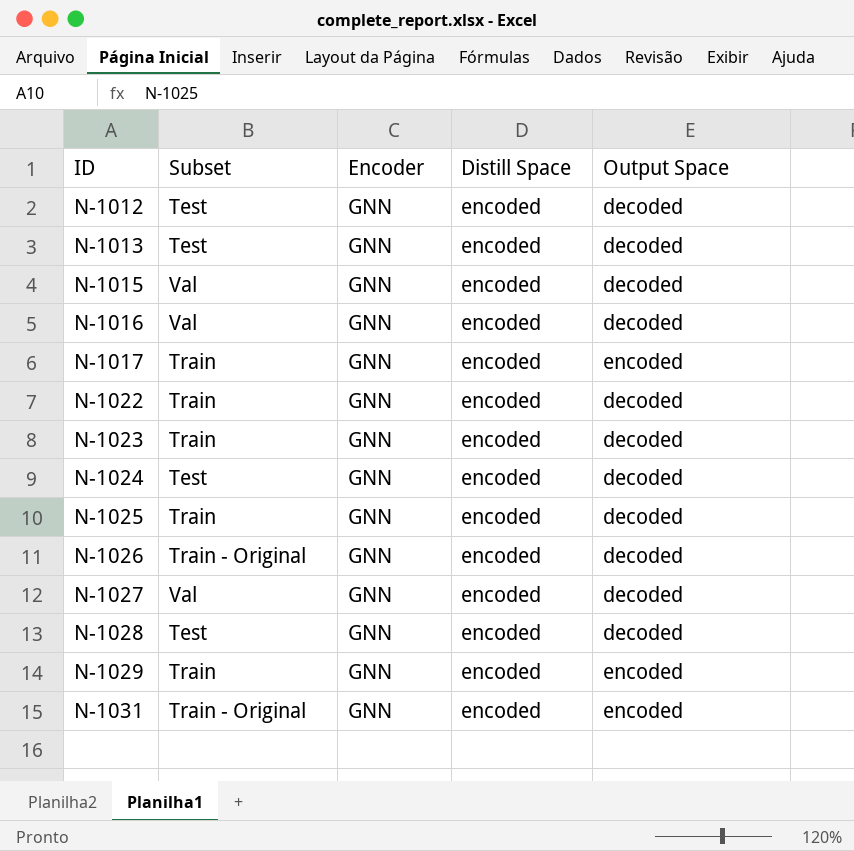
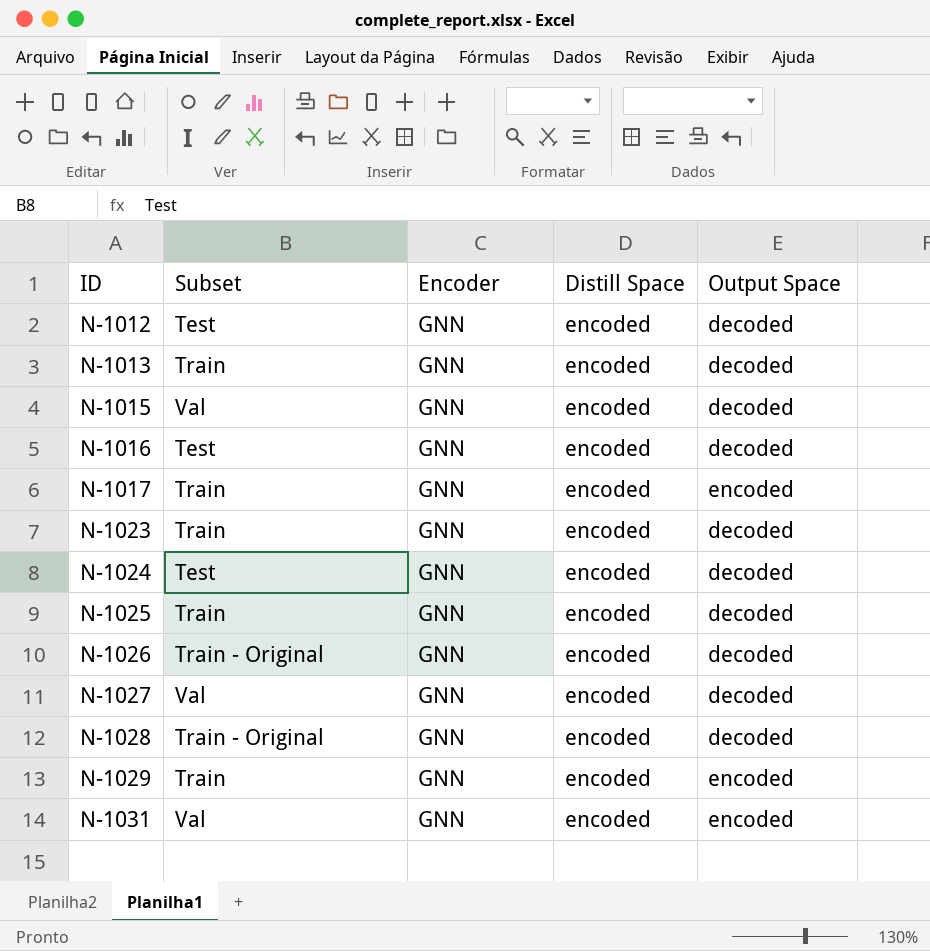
row N-1022: Train | GNN | encoded | decoded -> none
N-1013 | Subset: Test -> Train
N-1016 | Subset: Val -> Test
N-1028 | Subset: Test -> Train - Original
N-1031 | Subset: Train - Original -> Val

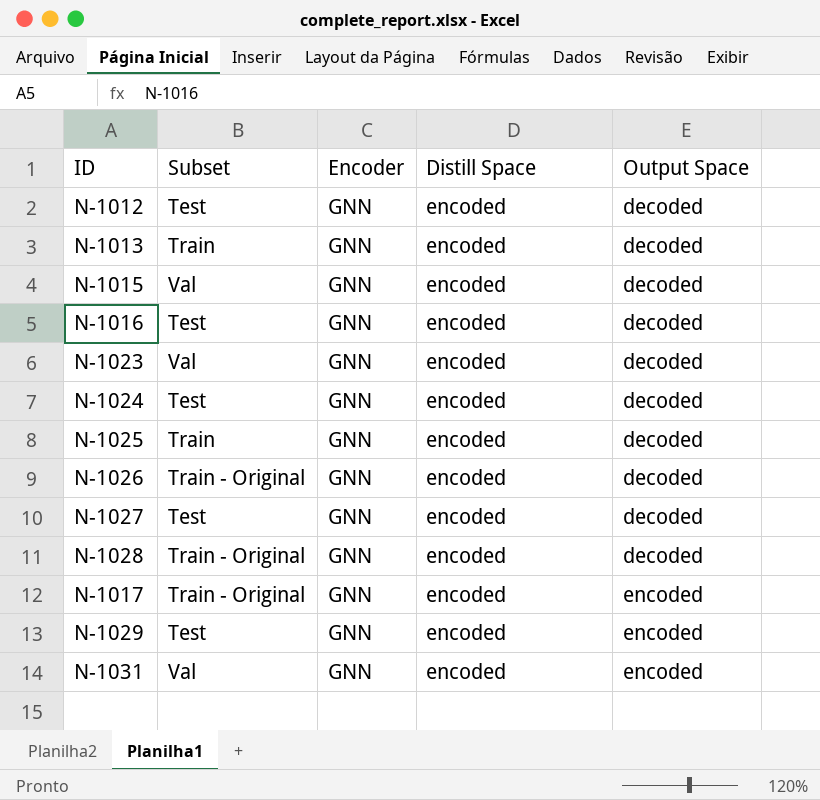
row order: ID ascending -> Output Space ascending
N-1023 | Subset: Train -> Val
N-1027 | Subset: Val -> Test
N-1017 | Subset: Train -> Train - Original
N-1029 | Subset: Train -> Test

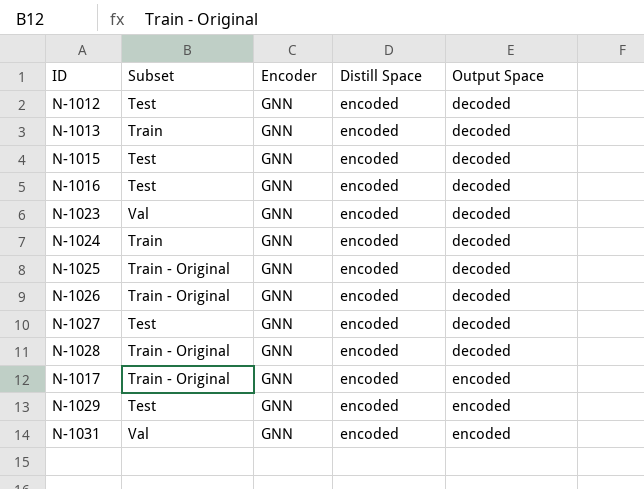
N-1015 | Subset: Val -> Test
N-1024 | Subset: Test -> Train
N-1025 | Subset: Train -> Train - Original

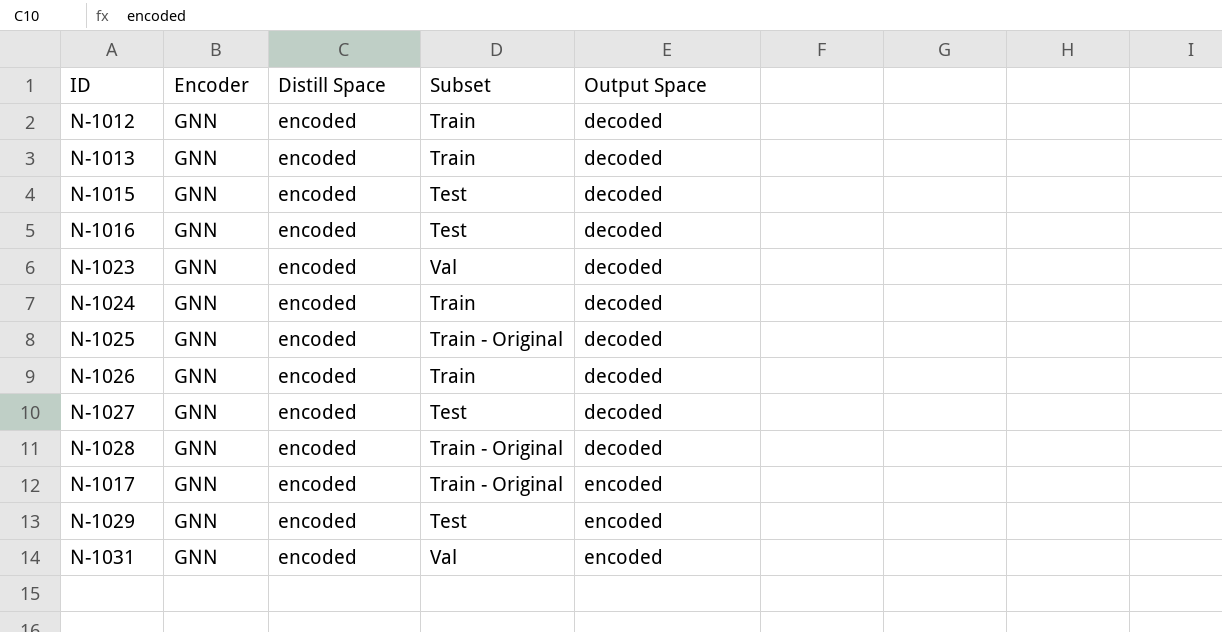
column Subset | position: 2 -> 4
N-1012 | Subset: Test -> Train
N-1026 | Subset: Train - Original -> Train

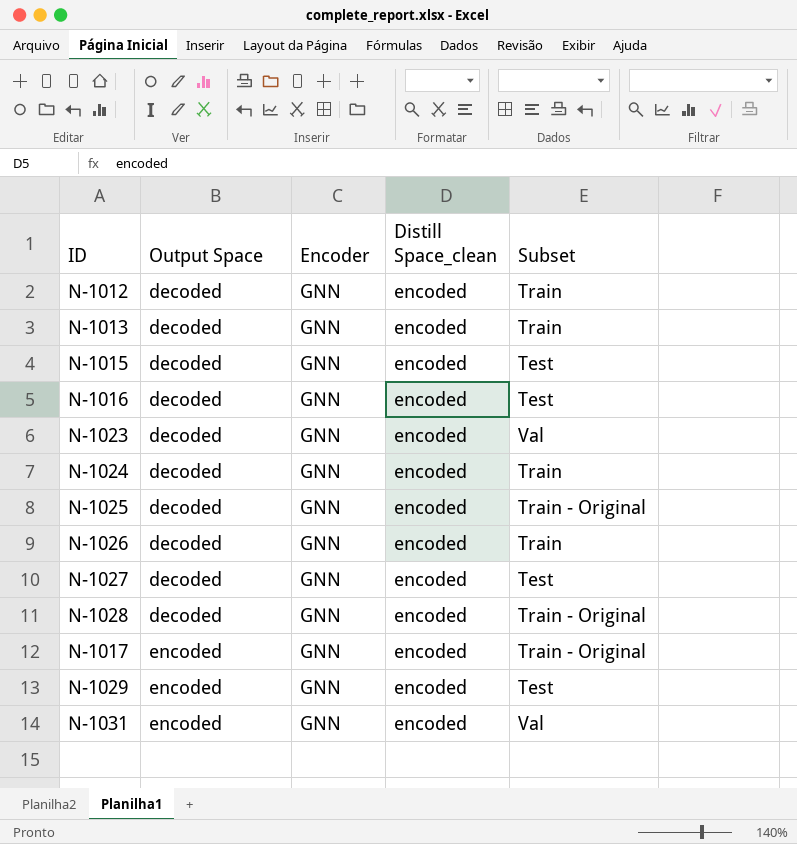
column Output Space | position: 5 -> 2
column name: Distill Space -> Distill Space_clean

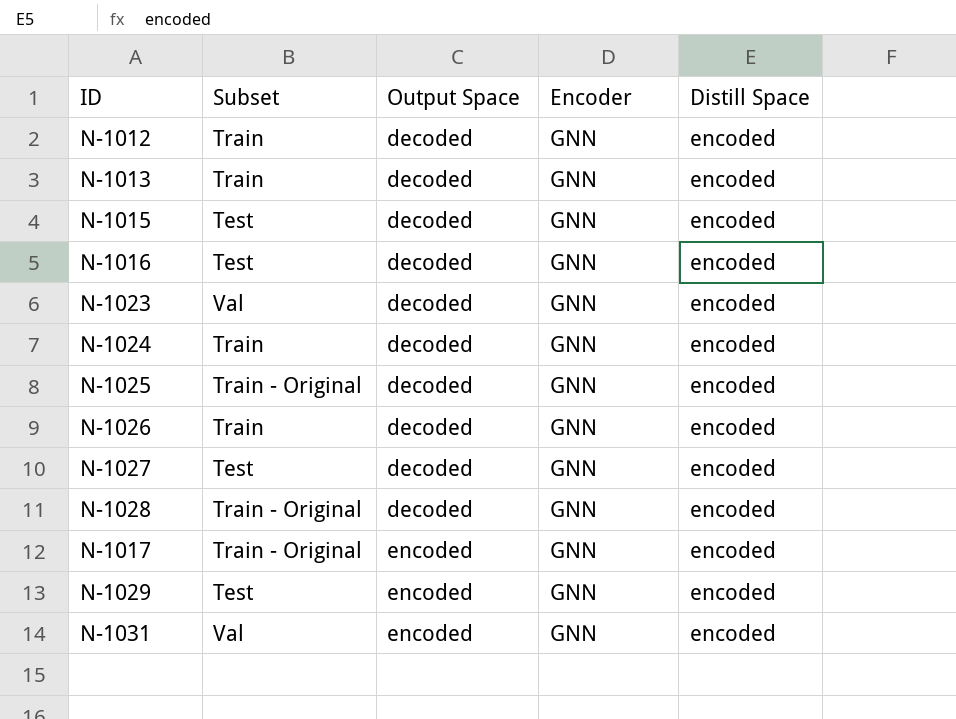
column Subset | position: 5 -> 2
column name: Distill Space_clean -> Distill Space

